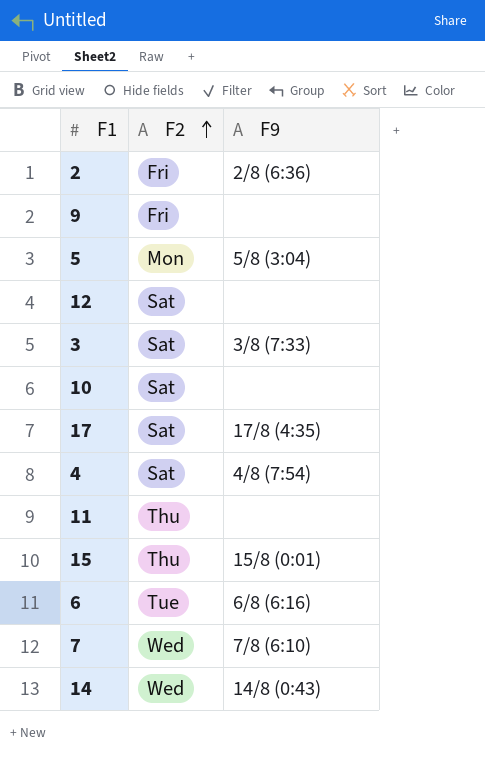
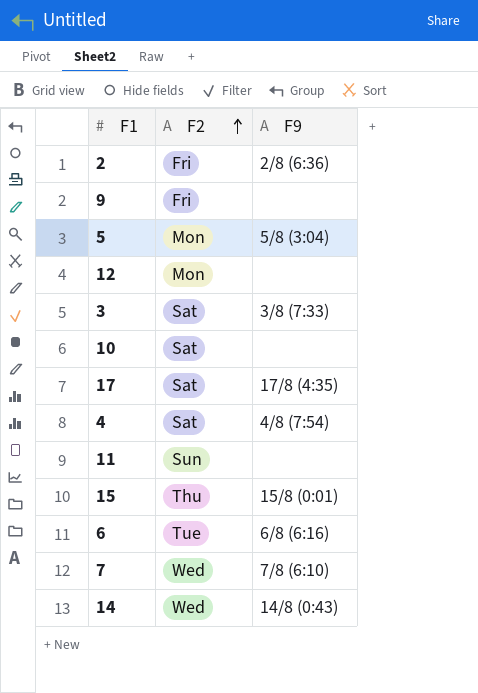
12 | F2: Sat -> Mon
11 | F2: Thu -> Sun

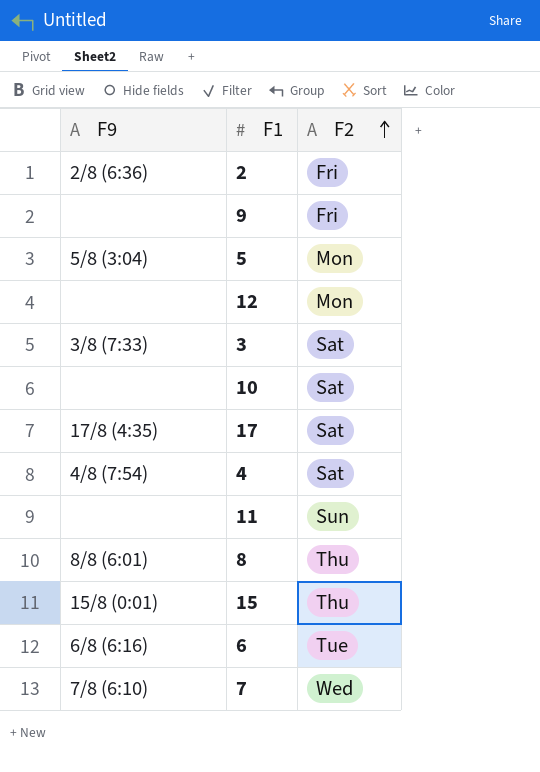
column F9 | position: 3 -> 1
row 14: Wed | 14/8 (0:43) -> none
row 8: none -> 8/8 (6:01) | Thu

